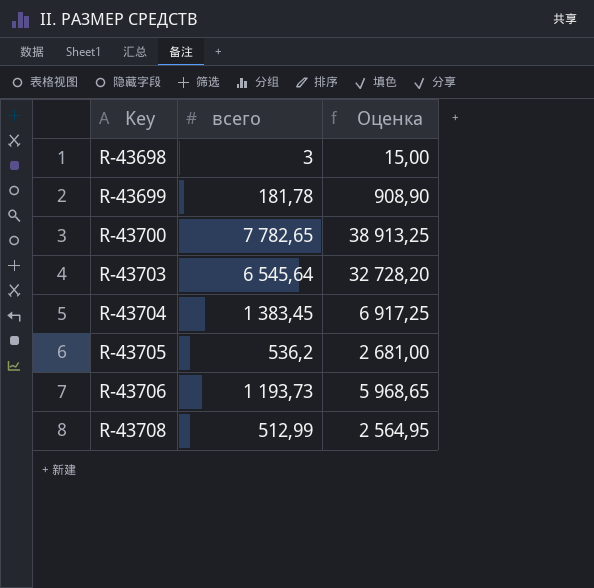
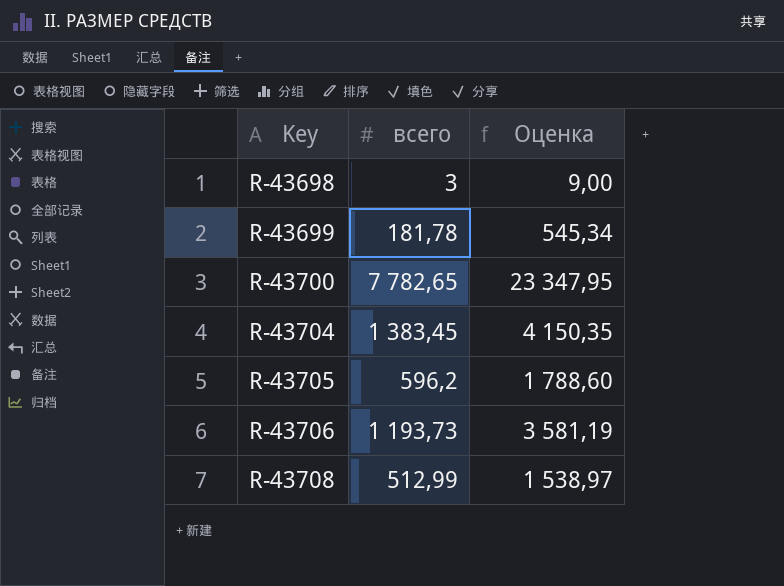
column Оценка | formula: [всего] * 5 -> [всего] * 3
row R-43703: 6 545,64 | 32 728,20 -> none
R-43705 | всего: 536,2 -> 596,2

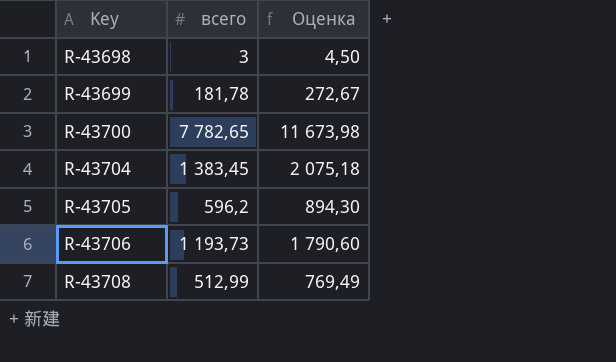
column Оценка | formula: [всего] * 3 -> [всего] * 1,5

